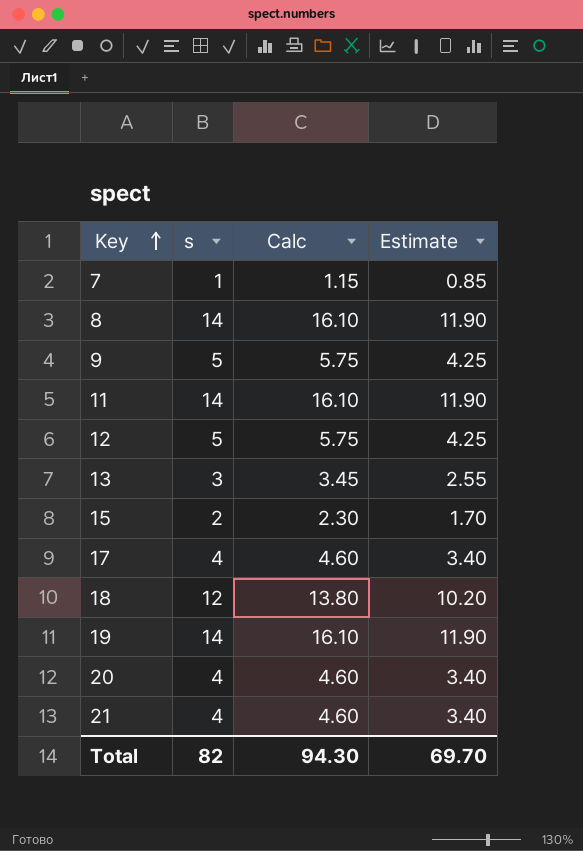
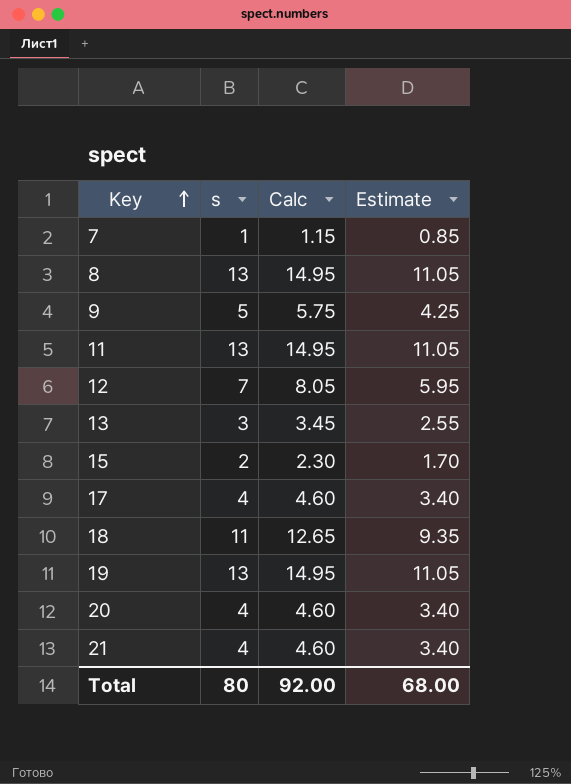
8 | s: 14 -> 13
8 | Calc: 16.10 -> 14.95
8 | Estimate: 11.90 -> 11.05
11 | s: 14 -> 13
11 | Calc: 16.10 -> 14.95
11 | Estimate: 11.90 -> 11.05
12 | s: 5 -> 7
12 | Calc: 5.75 -> 8.05
12 | Estimate: 4.25 -> 5.95
18 | s: 12 -> 11
18 | Calc: 13.80 -> 12.65
18 | Estimate: 10.20 -> 9.35
19 | s: 14 -> 13
19 | Calc: 16.10 -> 14.95
19 | Estimate: 11.90 -> 11.05
Total | s: 82 -> 80
Total | Calc: 94.30 -> 92.00
Total | Estimate: 69.70 -> 68.00

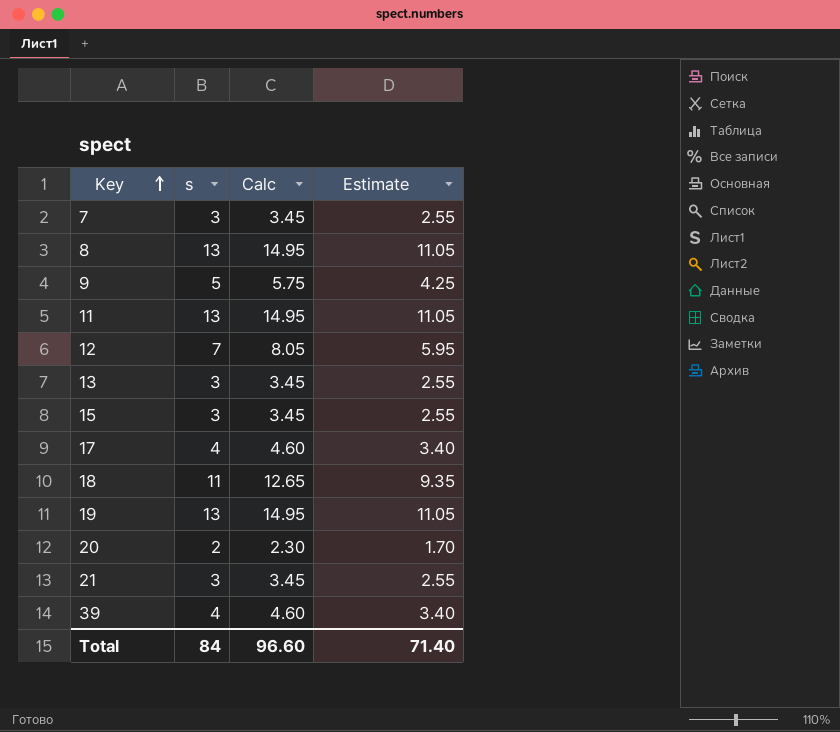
7 | s: 1 -> 3
7 | Calc: 1.15 -> 3.45
7 | Estimate: 0.85 -> 2.55
15 | s: 2 -> 3
15 | Calc: 2.30 -> 3.45
15 | Estimate: 1.70 -> 2.55
20 | s: 4 -> 2
20 | Calc: 4.60 -> 2.30
20 | Estimate: 3.40 -> 1.70
21 | s: 4 -> 3
21 | Calc: 4.60 -> 3.45
21 | Estimate: 3.40 -> 2.55
row 39: none -> 4 | 4.60 | 3.40
Total | s: 80 -> 84
Total | Calc: 92.00 -> 96.60
Total | Estimate: 68.00 -> 71.40

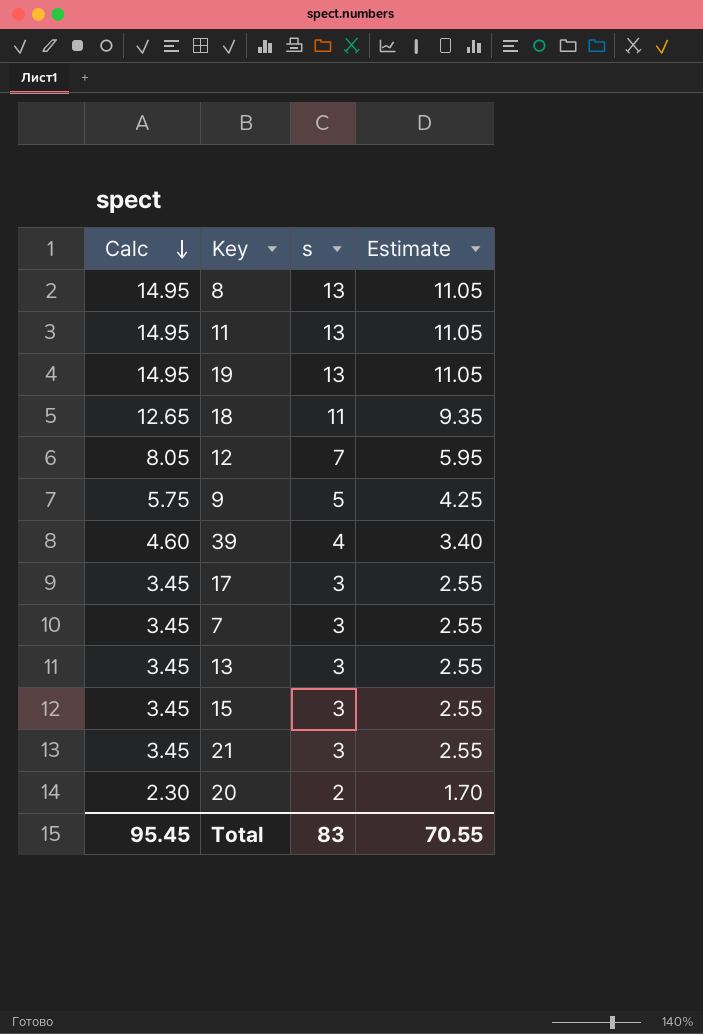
row order: Key ascending -> Calc descending
column Calc | position: 3 -> 1
17 | Calc: 4.60 -> 3.45
17 | s: 4 -> 3
17 | Estimate: 3.40 -> 2.55
Total | Calc: 96.60 -> 95.45
Total | s: 84 -> 83
Total | Estimate: 71.40 -> 70.55

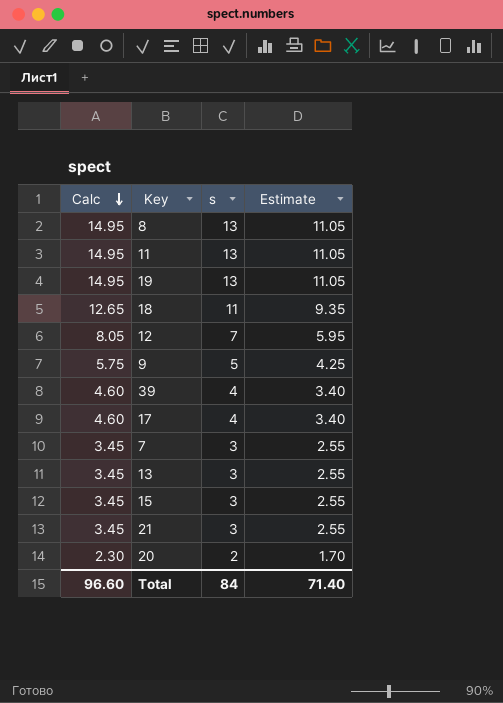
17 | Calc: 3.45 -> 4.60
17 | s: 3 -> 4
17 | Estimate: 2.55 -> 3.40
Total | Calc: 95.45 -> 96.60
Total | s: 83 -> 84
Total | Estimate: 70.55 -> 71.40

